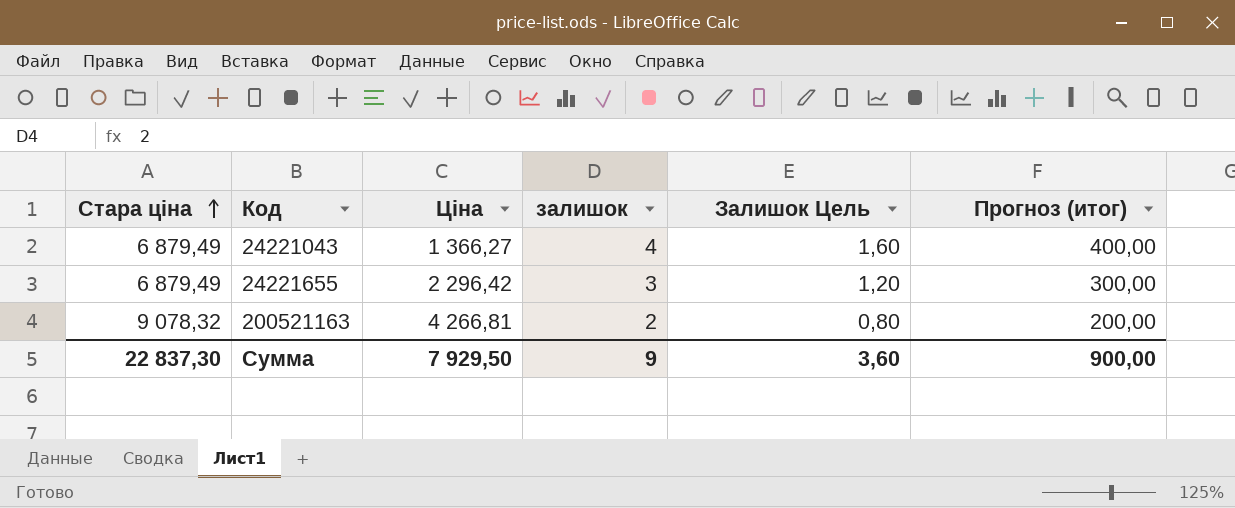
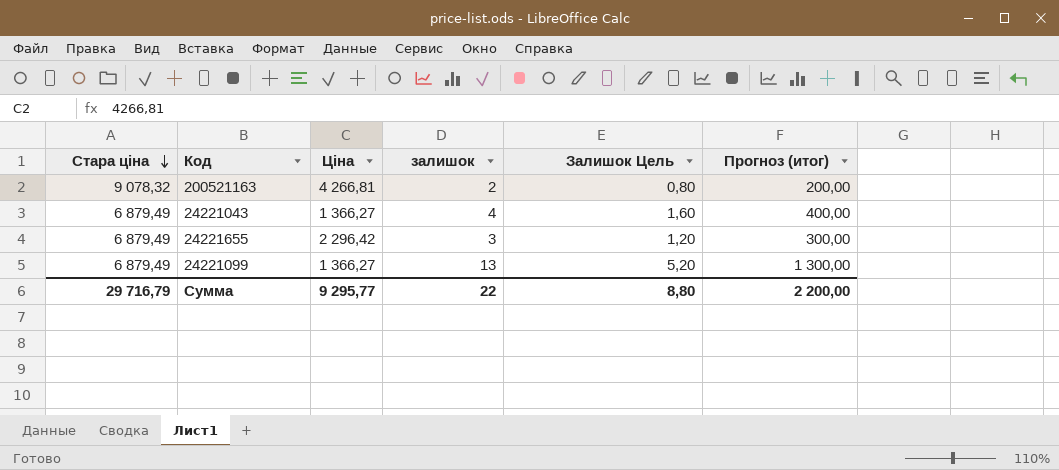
row order: Стара ціна ascending -> Стара ціна descending
row 24221099: none -> 6 879,49 | 1 366,27 | 13 | 5,20 | 1 300,00
Сумма | Стара ціна: 22 837,30 -> 29 716,79
Сумма | Ціна: 7 929,50 -> 9 295,77
Сумма | залишок: 9 -> 22
Сумма | Залишок Цель: 3,60 -> 8,80
Сумма | Прогноз (итог): 900,00 -> 2 200,00

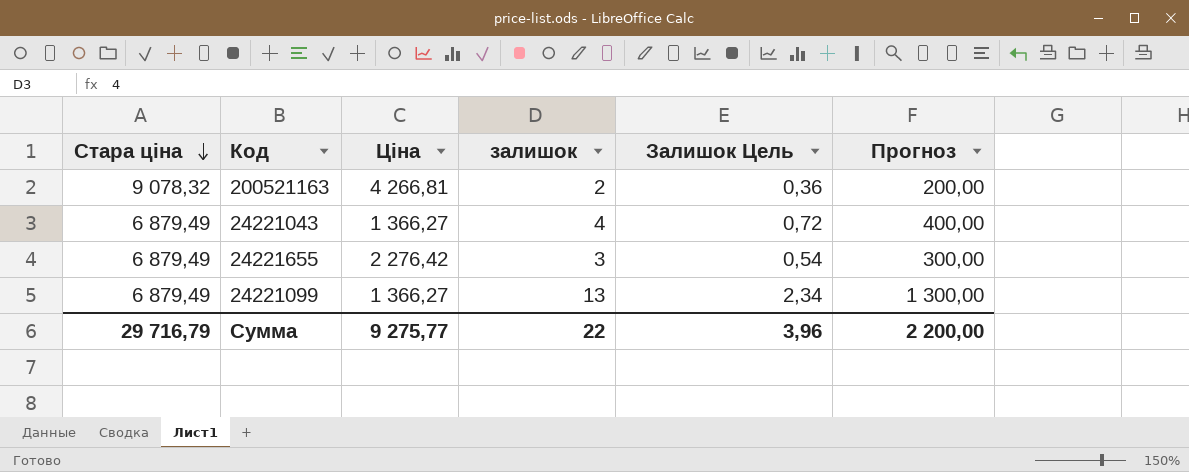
column Залишок Цель | formula: [залишок] * 0,4 -> [залишок] * 0,18
column name: Прогноз (итог) -> Прогноз
24221655 | Ціна: 2 296,42 -> 2 276,42
Сумма | Ціна: 9 295,77 -> 9 275,77
Сумма | Залишок Цель: 8,80 -> 3,96

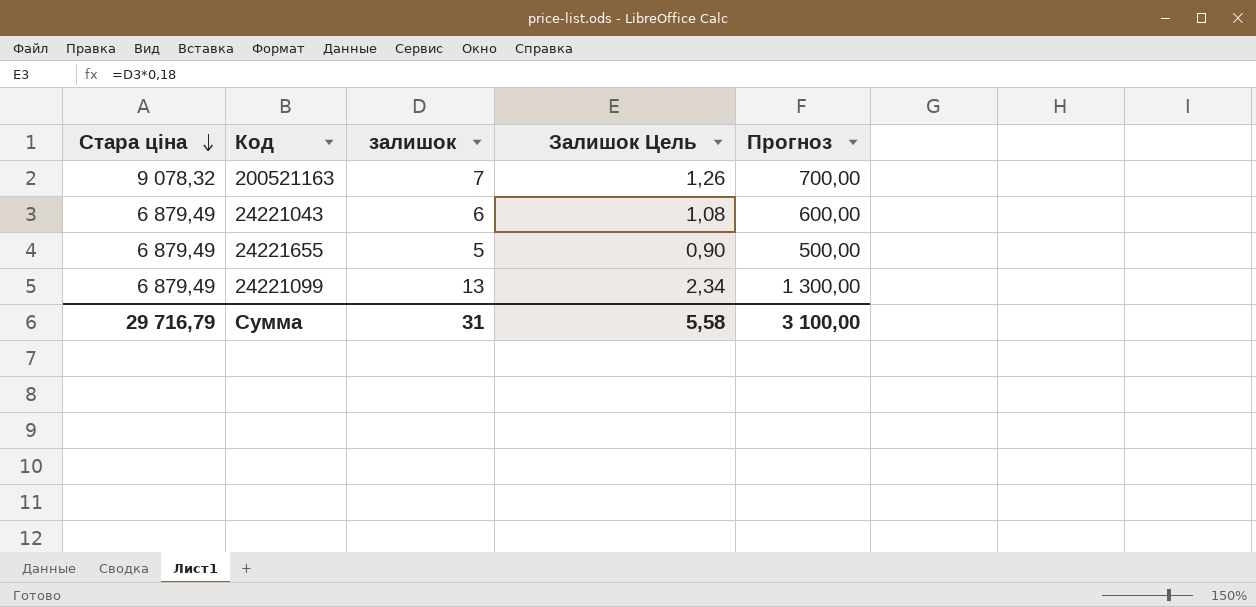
column Ціна | position: 3 -> none
200521163 | залишок: 2 -> 7
200521163 | Залишок Цель: 0,36 -> 1,26
200521163 | Прогноз: 200,00 -> 700,00
24221043 | залишок: 4 -> 6
24221043 | Залишок Цель: 0,72 -> 1,08
24221043 | Прогноз: 400,00 -> 600,00
24221655 | залишок: 3 -> 5
24221655 | Залишок Цель: 0,54 -> 0,90
24221655 | Прогноз: 300,00 -> 500,00
Сумма | залишок: 22 -> 31
Сумма | Залишок Цель: 3,96 -> 5,58
Сумма | Прогноз: 2 200,00 -> 3 100,00

